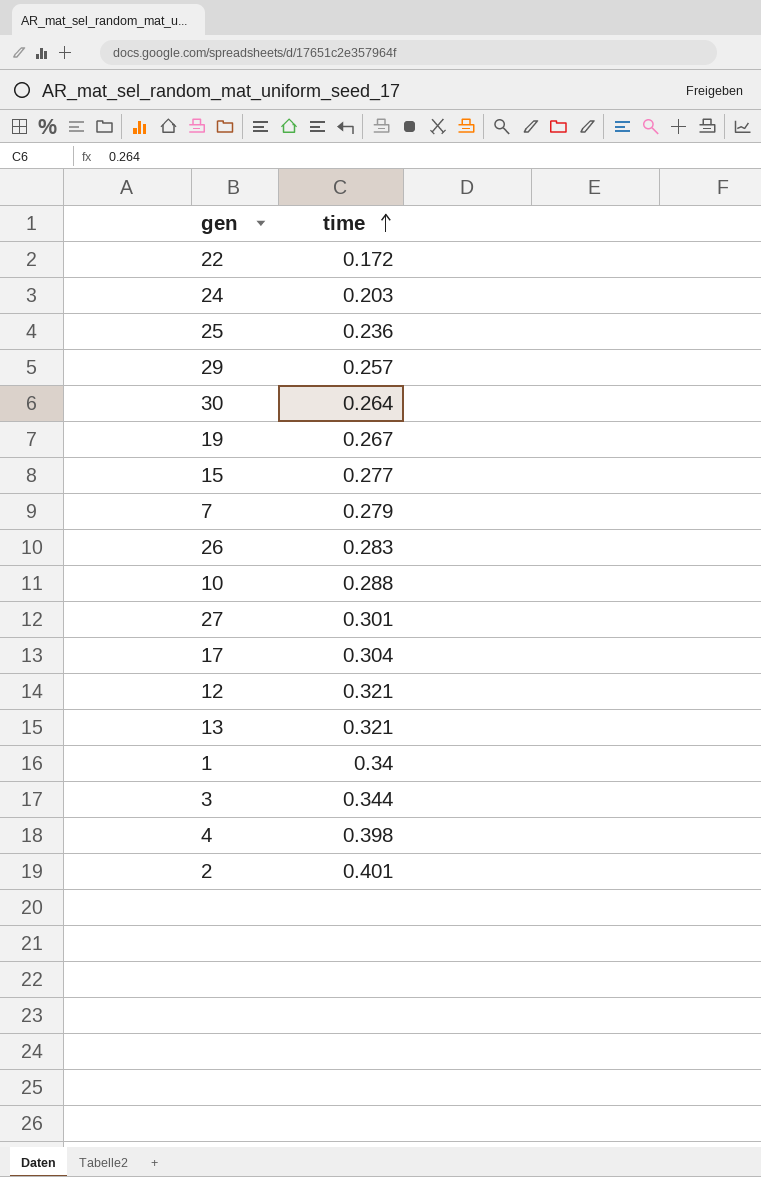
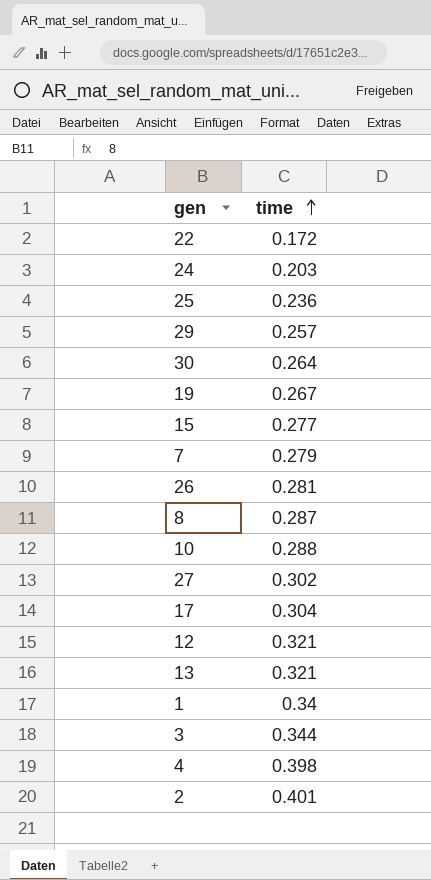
26 | time: 0.283 -> 0.281
row 8: none -> 0.287
27 | time: 0.301 -> 0.302

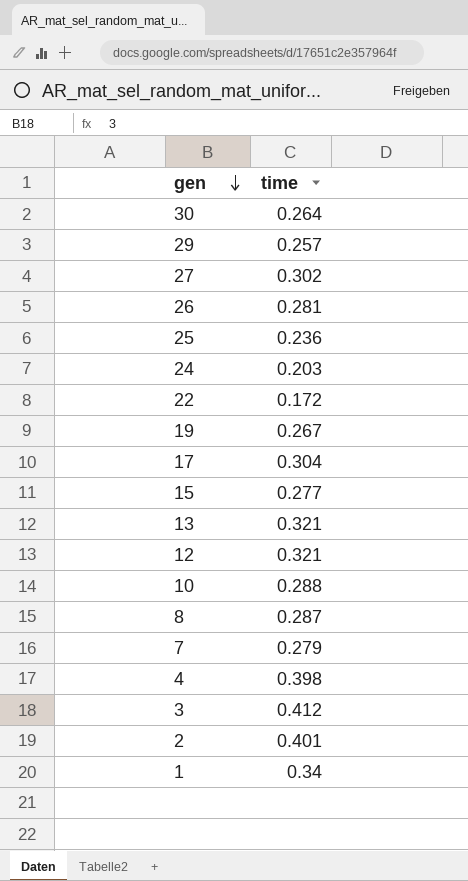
row order: time ascending -> gen descending
3 | time: 0.344 -> 0.412

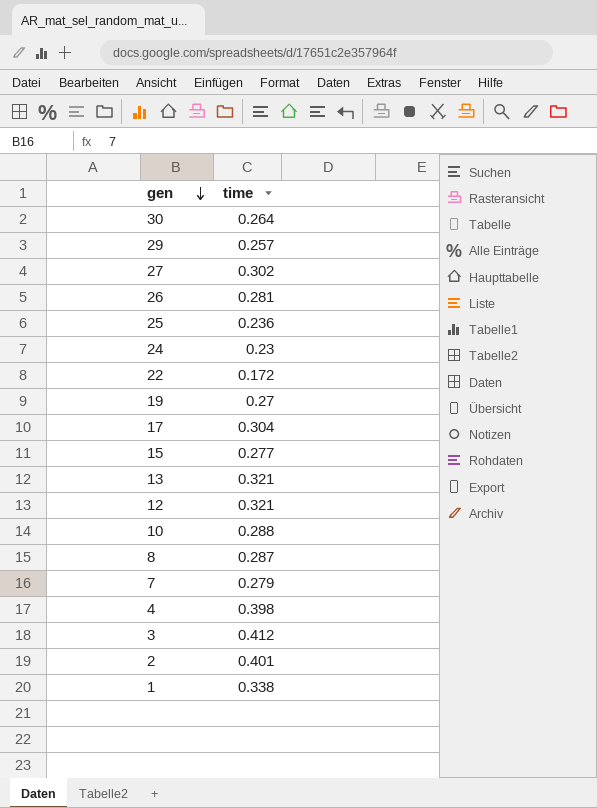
24 | time: 0.203 -> 0.23
19 | time: 0.267 -> 0.27
1 | time: 0.34 -> 0.338

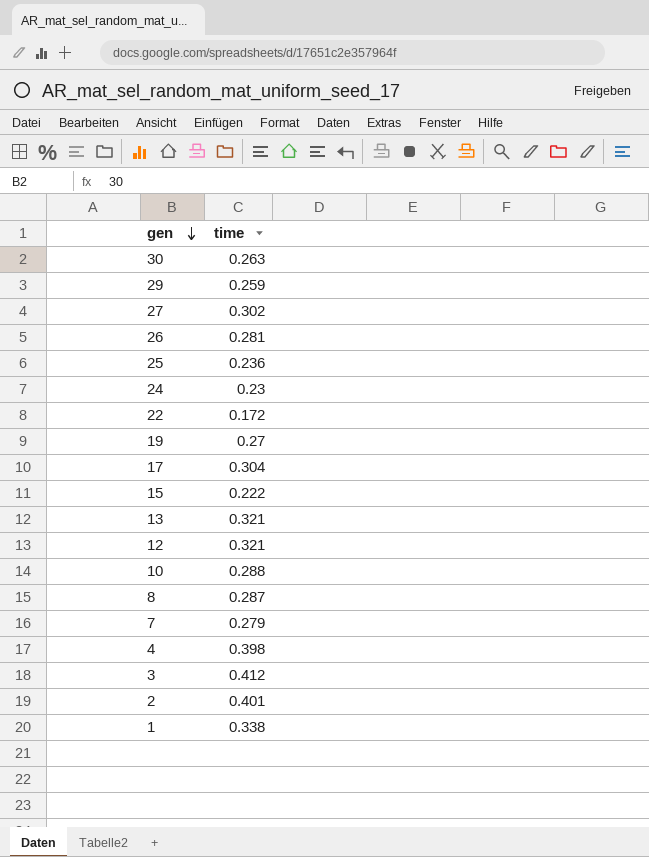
30 | time: 0.264 -> 0.263
29 | time: 0.257 -> 0.259
15 | time: 0.277 -> 0.222

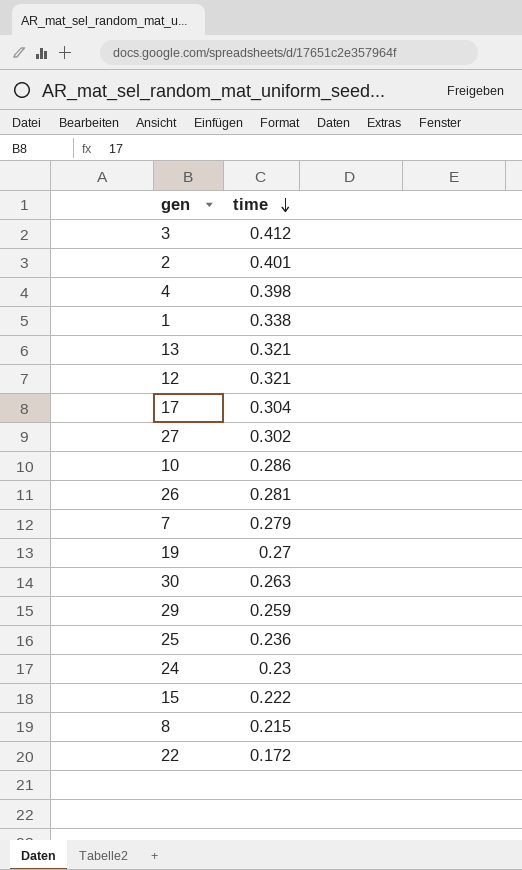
row order: gen descending -> time descending
10 | time: 0.288 -> 0.286
8 | time: 0.287 -> 0.215

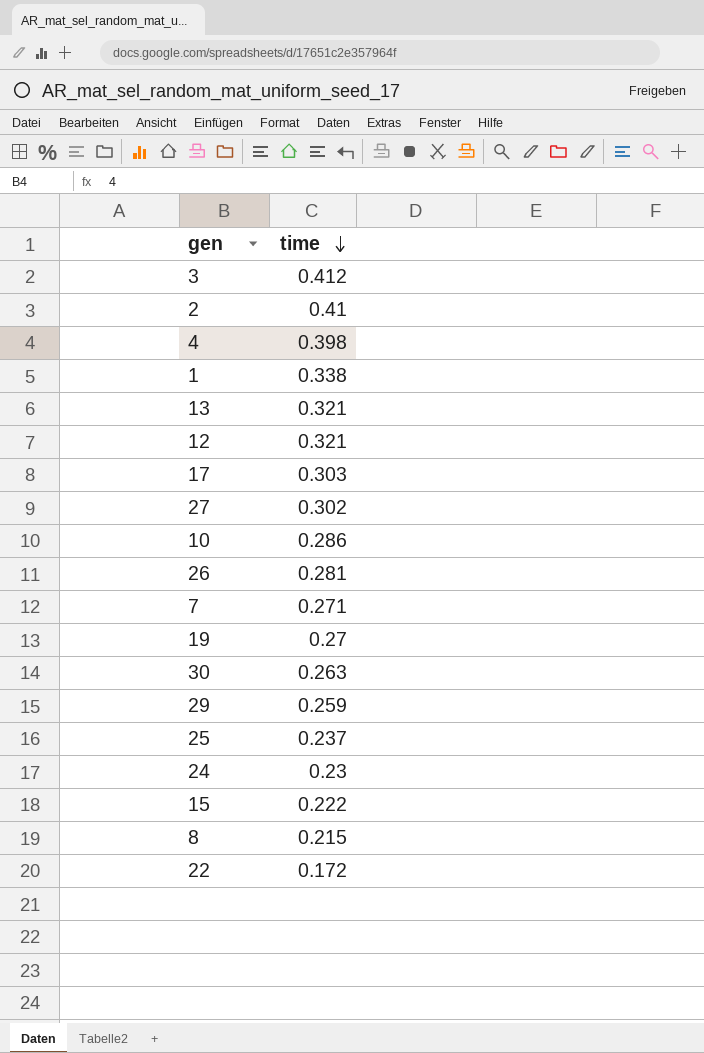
2 | time: 0.401 -> 0.41
17 | time: 0.304 -> 0.303
7 | time: 0.279 -> 0.271
25 | time: 0.236 -> 0.237

